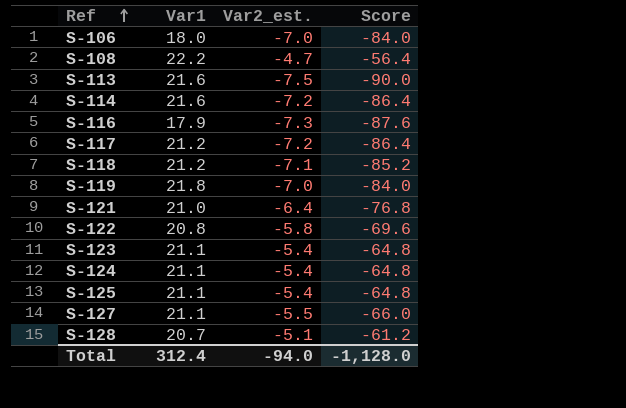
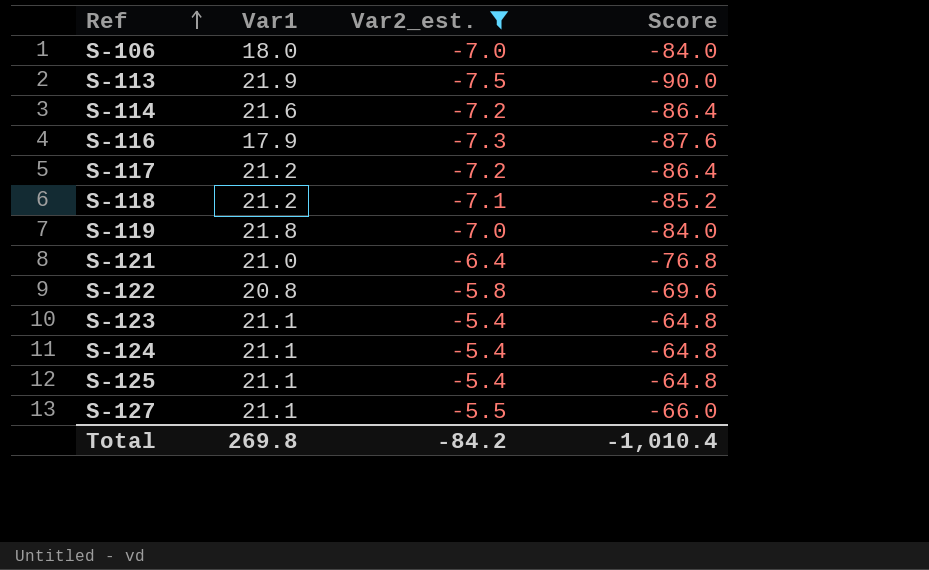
filter: none -> Var2_est. <= -5.4
S-113 | Var1: 21.6 -> 21.9
Total | Var1: 312.4 -> 269.8
Total | Var2_est.: -94.0 -> -84.2
Total | Score: -1,128.0 -> -1,010.4

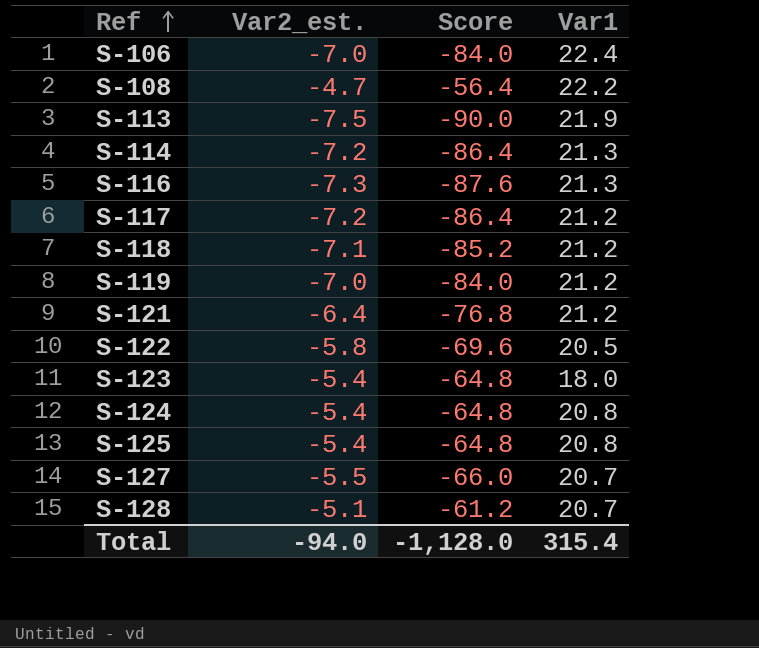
filter: Var2_est. <= -5.4 -> none
column Var1 | position: 2 -> 4
S-106 | Var1: 18.0 -> 22.4
S-114 | Var1: 21.6 -> 21.3
S-116 | Var1: 17.9 -> 21.3
S-119 | Var1: 21.8 -> 21.2
S-121 | Var1: 21.0 -> 21.2
S-122 | Var1: 20.8 -> 20.5
S-123 | Var1: 21.1 -> 18.0
S-124 | Var1: 21.1 -> 20.8
S-125 | Var1: 21.1 -> 20.8
S-127 | Var1: 21.1 -> 20.7
Total | Var2_est.: -84.2 -> -94.0
Total | Score: -1,010.4 -> -1,128.0
Total | Var1: 269.8 -> 315.4

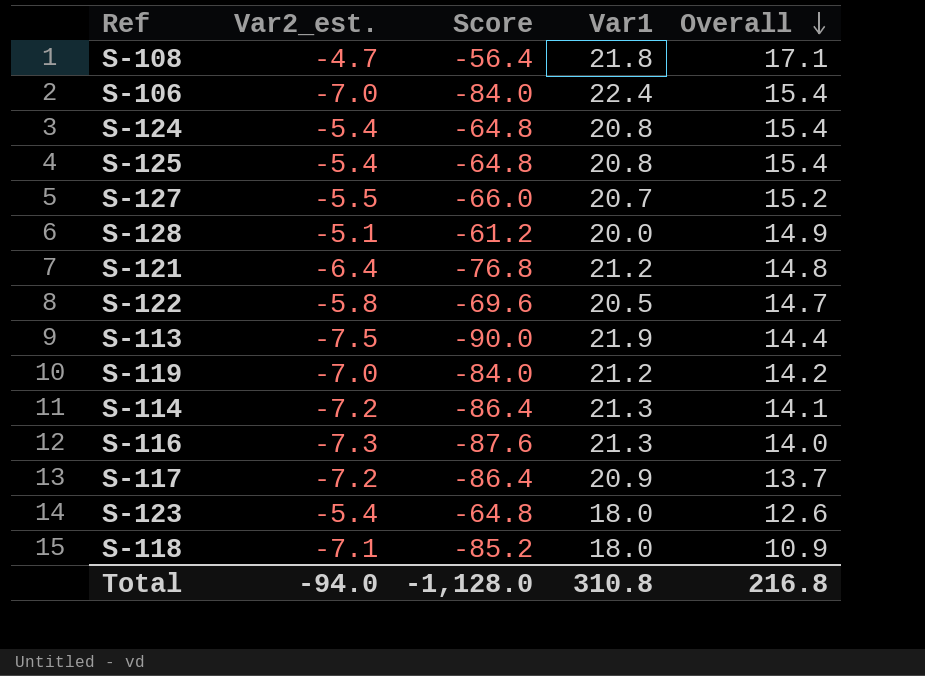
row order: Ref ascending -> Overall descending
column Overall | formula: none -> [Var2_est.] + [Var1]
S-108 | Var1: 22.2 -> 21.8
S-128 | Var1: 20.7 -> 20.0
S-117 | Var1: 21.2 -> 20.9
S-118 | Var1: 21.2 -> 18.0
Total | Var1: 315.4 -> 310.8

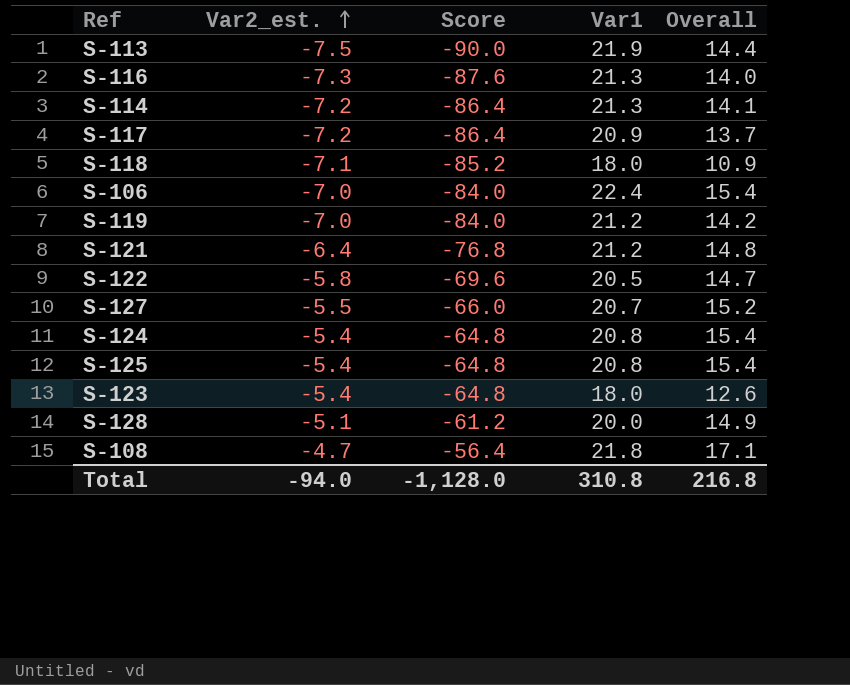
row order: Overall descending -> Var2_est. ascending

